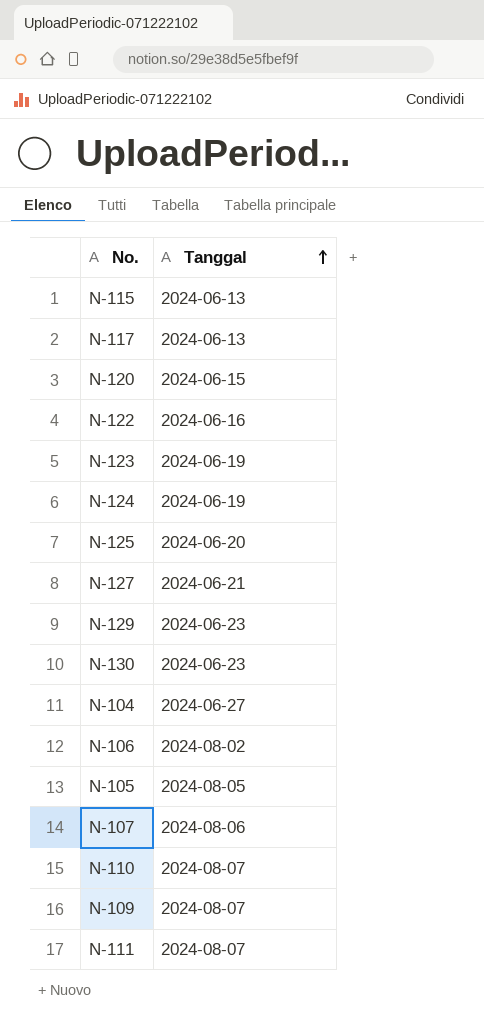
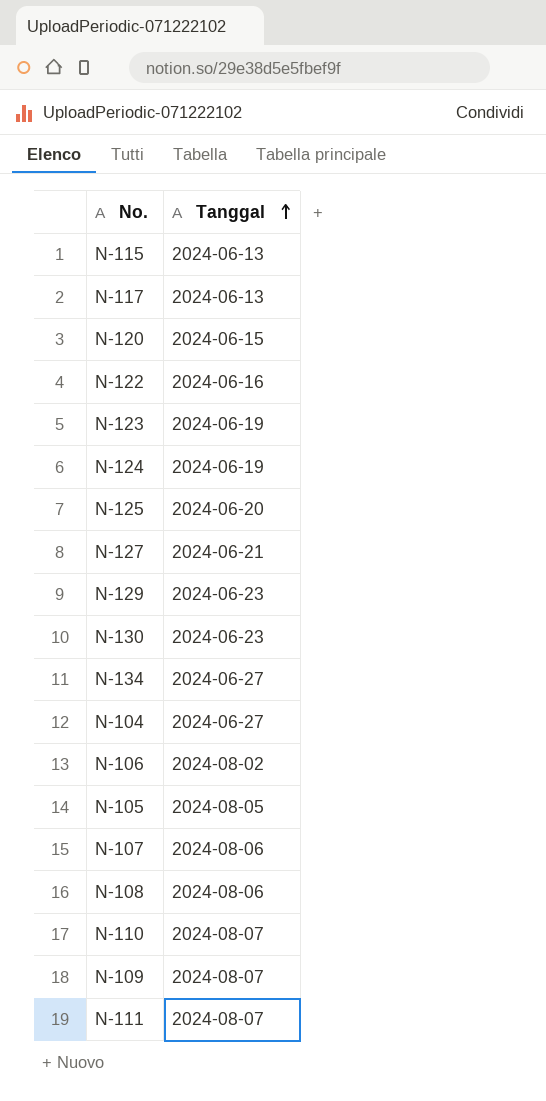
row N-134: none -> 2024-06-27
row N-108: none -> 2024-08-06

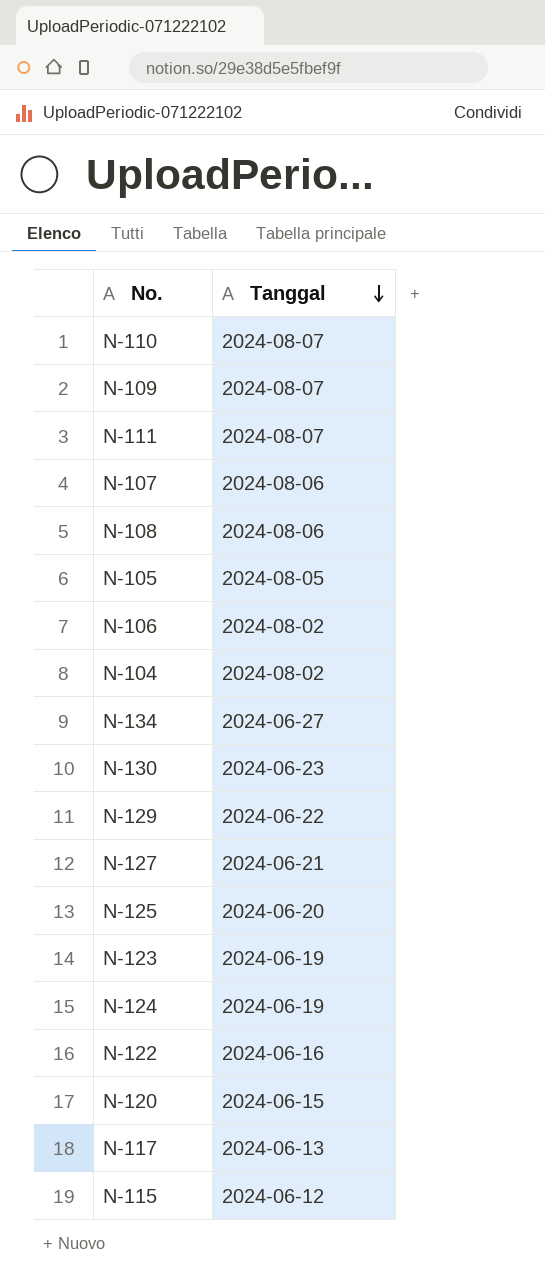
row order: Tanggal ascending -> Tanggal descending
N-104 | Tanggal: 2024-06-27 -> 2024-08-02
N-129 | Tanggal: 2024-06-23 -> 2024-06-22
N-115 | Tanggal: 2024-06-13 -> 2024-06-12

